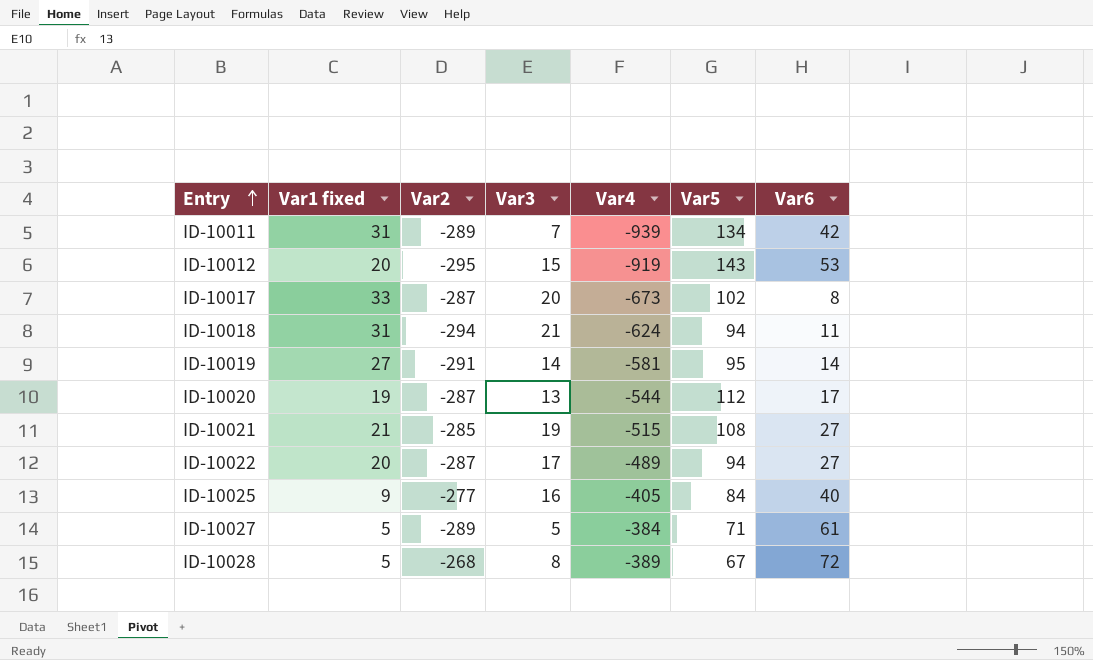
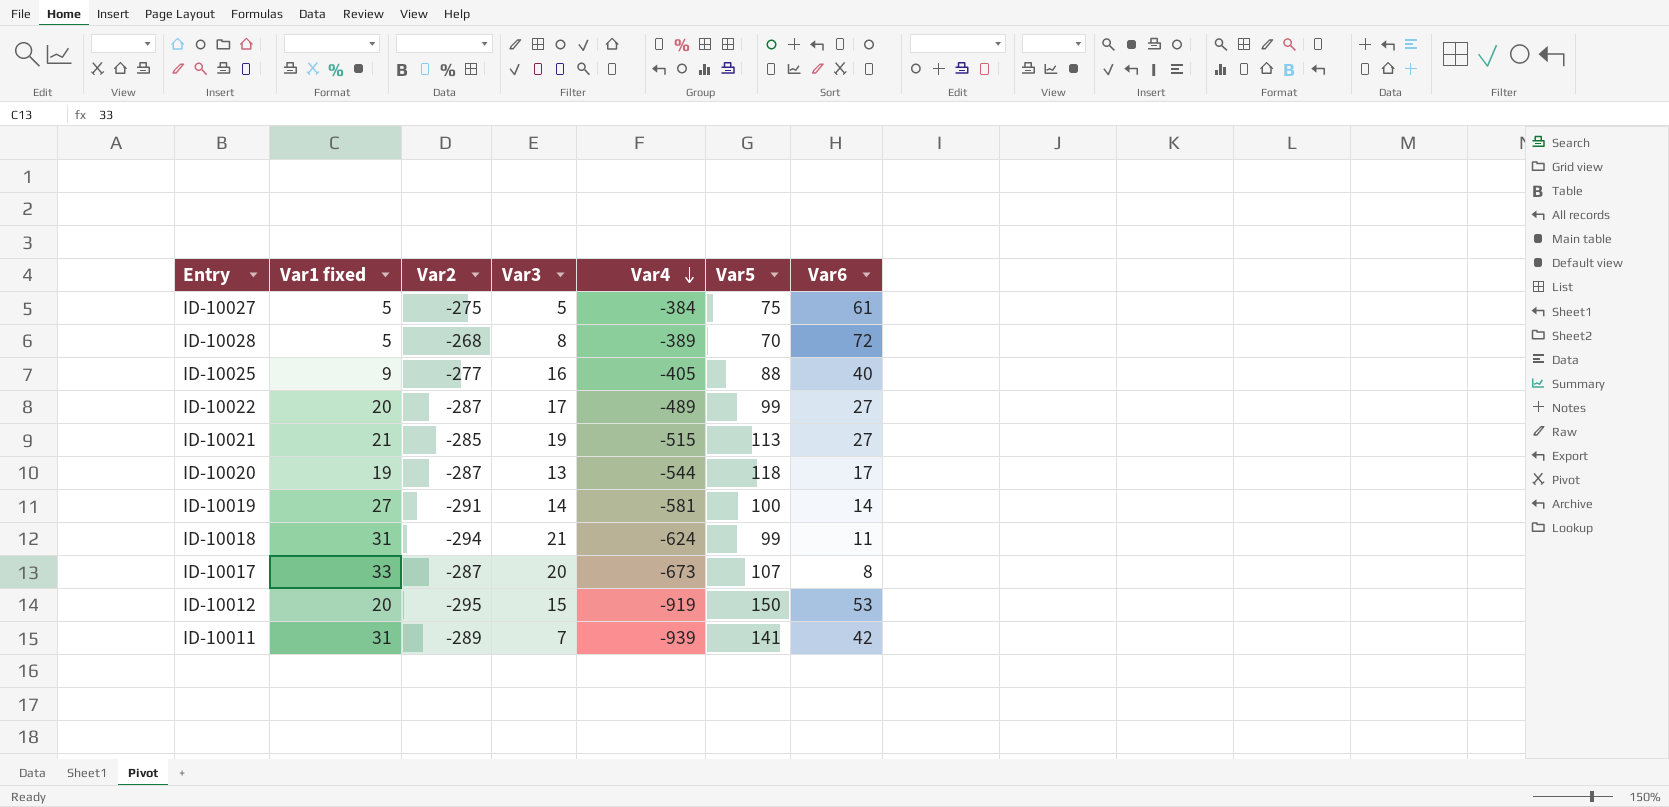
row order: Entry ascending -> Var4 descending
ID-10027 | Var2: -289 -> -275
ID-10027 | Var5: 71 -> 75
ID-10028 | Var5: 67 -> 70
ID-10025 | Var5: 84 -> 88
ID-10022 | Var5: 94 -> 99
ID-10021 | Var5: 108 -> 113
ID-10020 | Var5: 112 -> 118
ID-10019 | Var5: 95 -> 100
ID-10018 | Var5: 94 -> 99
ID-10017 | Var5: 102 -> 107
ID-10012 | Var5: 143 -> 150
ID-10011 | Var5: 134 -> 141

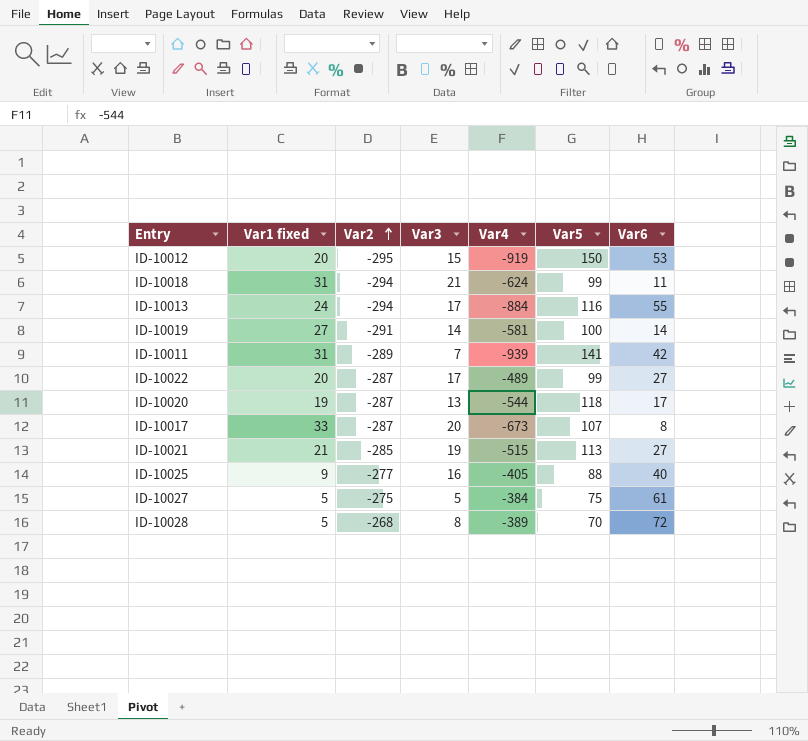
row order: Var4 descending -> Var2 ascending
row ID-10013: none -> 24 | -294 | 17 | -884 | 116 | 55

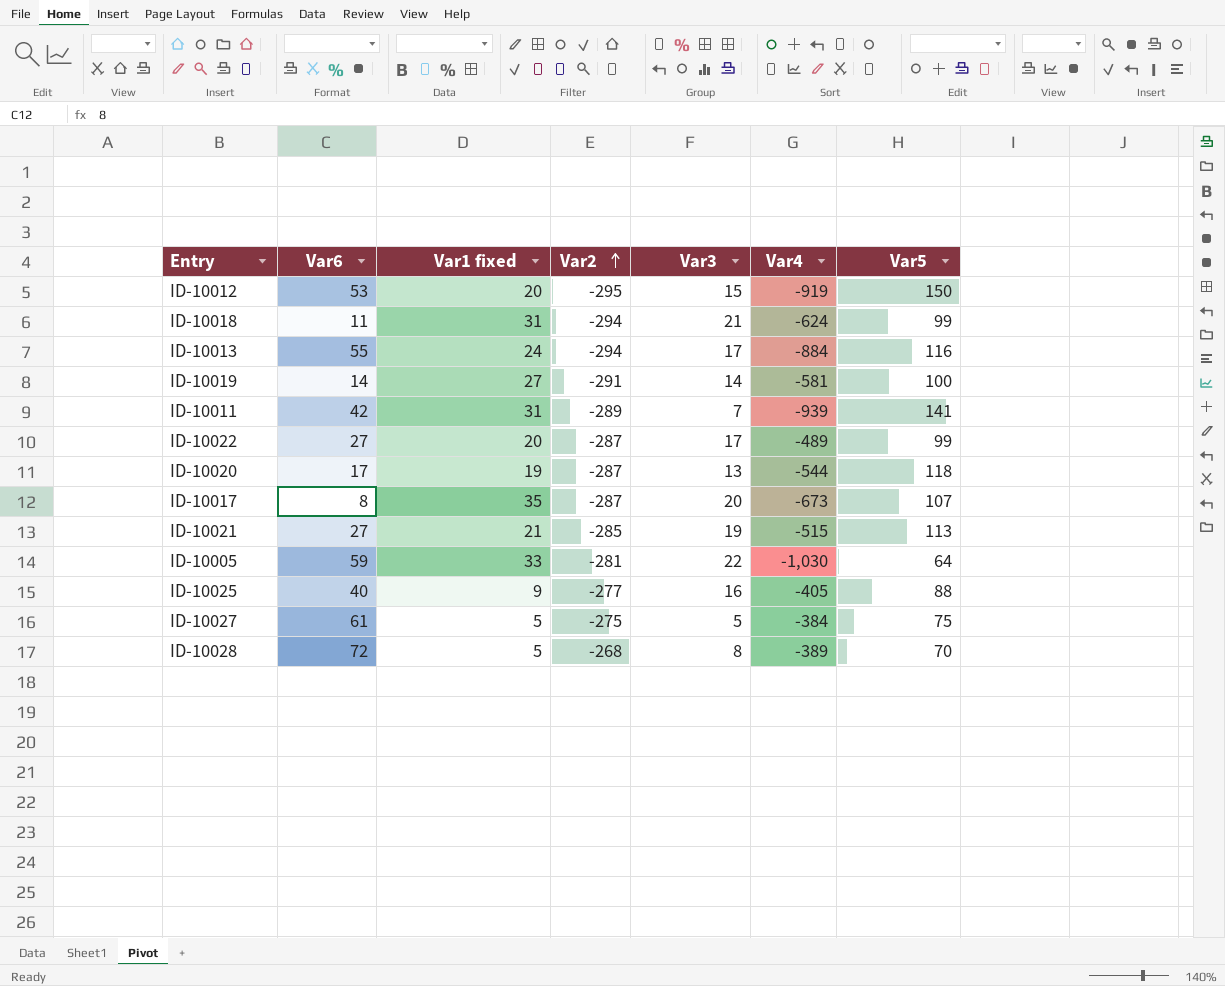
column Var6 | position: 7 -> 2
ID-10017 | Var1 fixed: 33 -> 35
row ID-10005: none -> 59 | 33 | -281 | 22 | -1,030 | 64

